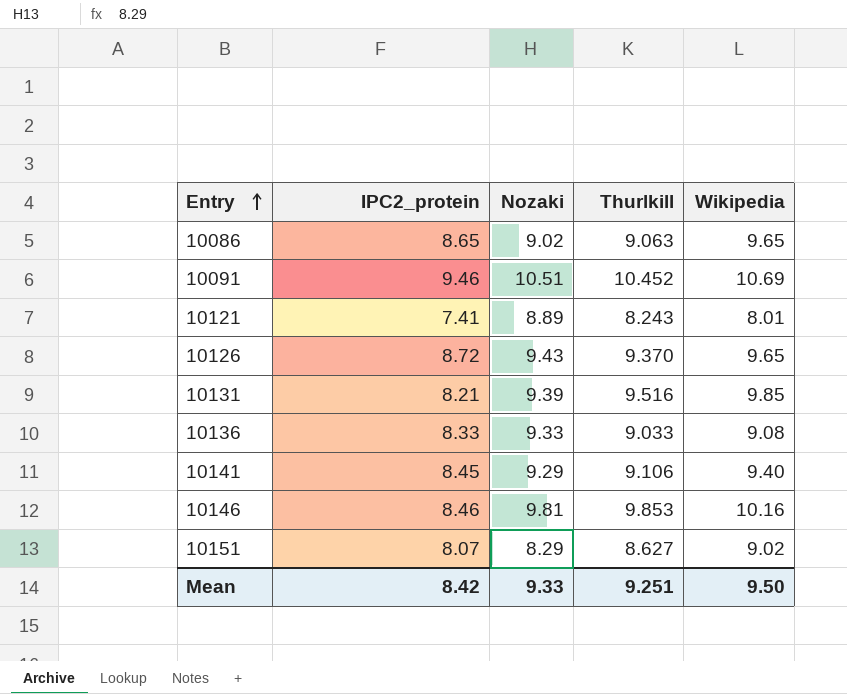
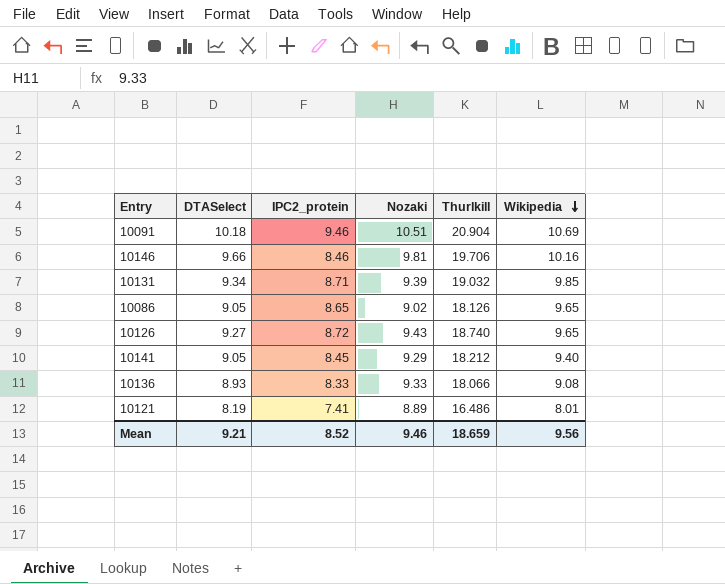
row order: Entry ascending -> Wikipedia descending
column DTASelect | position: none -> 2
row 10151: 8.07 | 8.29 | 8.627 | 9.02 -> none
10091 | Thurlkill: 10.452 -> 20.904
10146 | Thurlkill: 9.853 -> 19.706
10131 | IPC2_protein: 8.21 -> 8.71
10131 | Thurlkill: 9.516 -> 19.032
10086 | Thurlkill: 9.063 -> 18.126
10126 | Thurlkill: 9.370 -> 18.740
10141 | Thurlkill: 9.106 -> 18.212
10136 | Thurlkill: 9.033 -> 18.066
10121 | Thurlkill: 8.243 -> 16.486
Mean | IPC2_protein: 8.42 -> 8.52
Mean | Nozaki: 9.33 -> 9.46
Mean | Thurlkill: 9.251 -> 18.659
Mean | Wikipedia: 9.50 -> 9.56

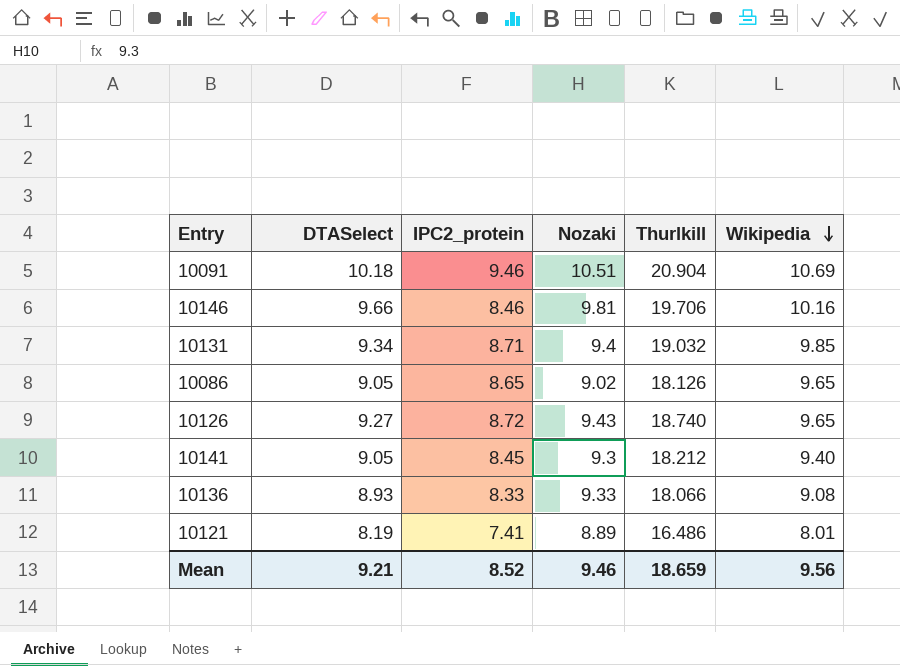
10131 | Nozaki: 9.39 -> 9.4
10141 | Nozaki: 9.29 -> 9.3

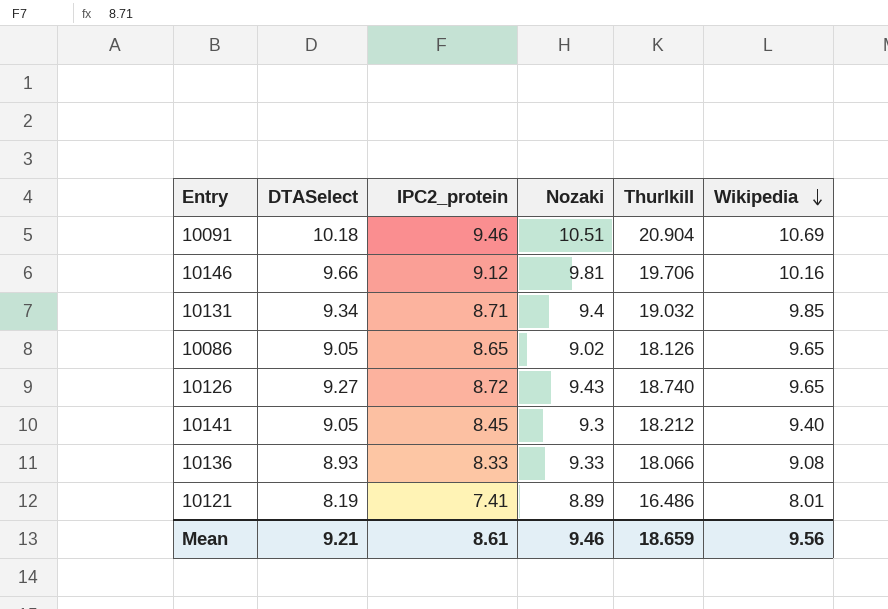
10146 | IPC2_protein: 8.46 -> 9.12
Mean | IPC2_protein: 8.52 -> 8.61

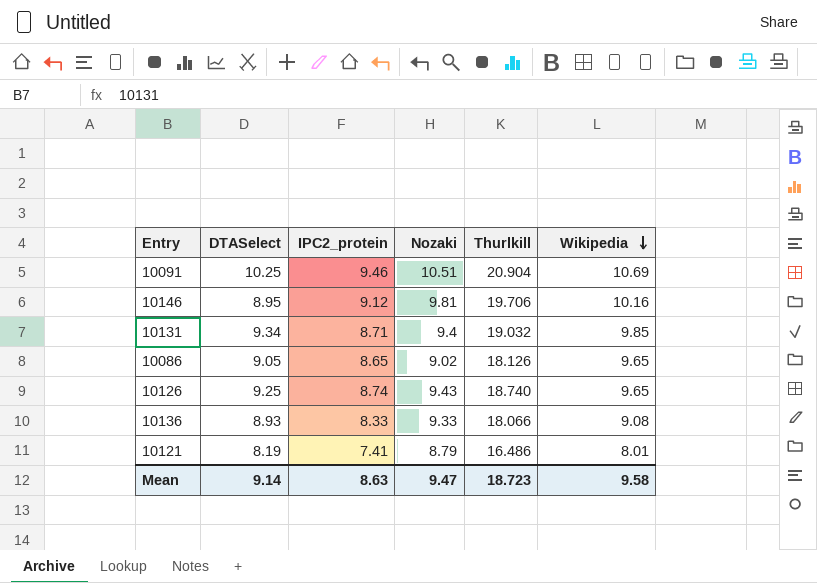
row 10141: 9.05 | 8.45 | 9.3 | 18.212 | 9.40 -> none
10091 | DTASelect: 10.18 -> 10.25
10146 | DTASelect: 9.66 -> 8.95
10126 | DTASelect: 9.27 -> 9.25
10126 | IPC2_protein: 8.72 -> 8.74
10121 | Nozaki: 8.89 -> 8.79
Mean | DTASelect: 9.21 -> 9.14
Mean | IPC2_protein: 8.61 -> 8.63
Mean | Nozaki: 9.46 -> 9.47
Mean | Thurlkill: 18.659 -> 18.723
Mean | Wikipedia: 9.56 -> 9.58

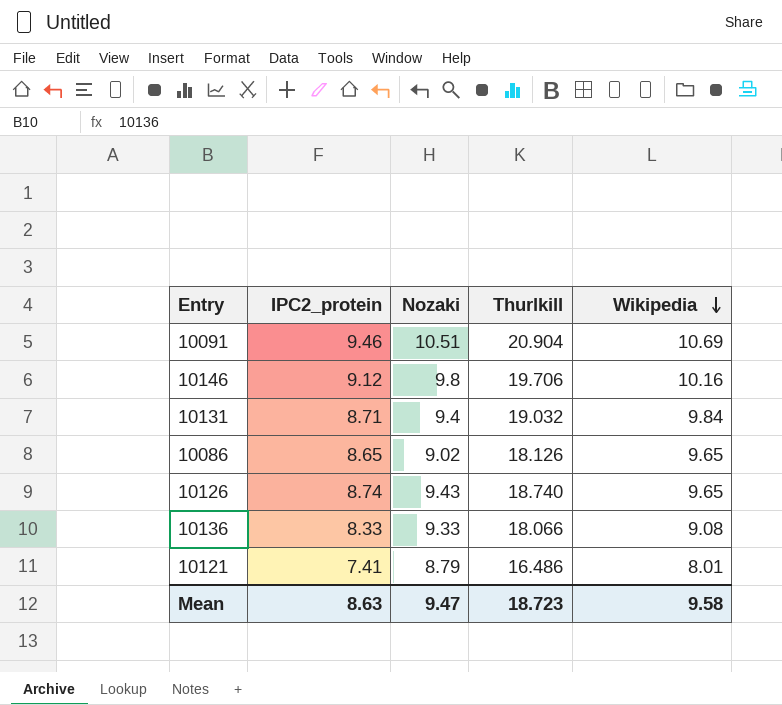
column DTASelect | position: 2 -> none
10146 | Nozaki: 9.81 -> 9.8
10131 | Wikipedia: 9.85 -> 9.84

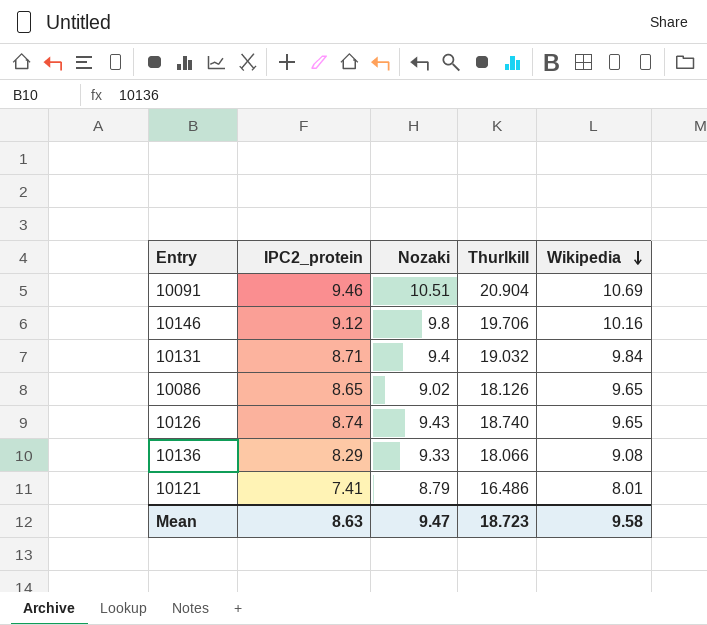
10136 | IPC2_protein: 8.33 -> 8.29

